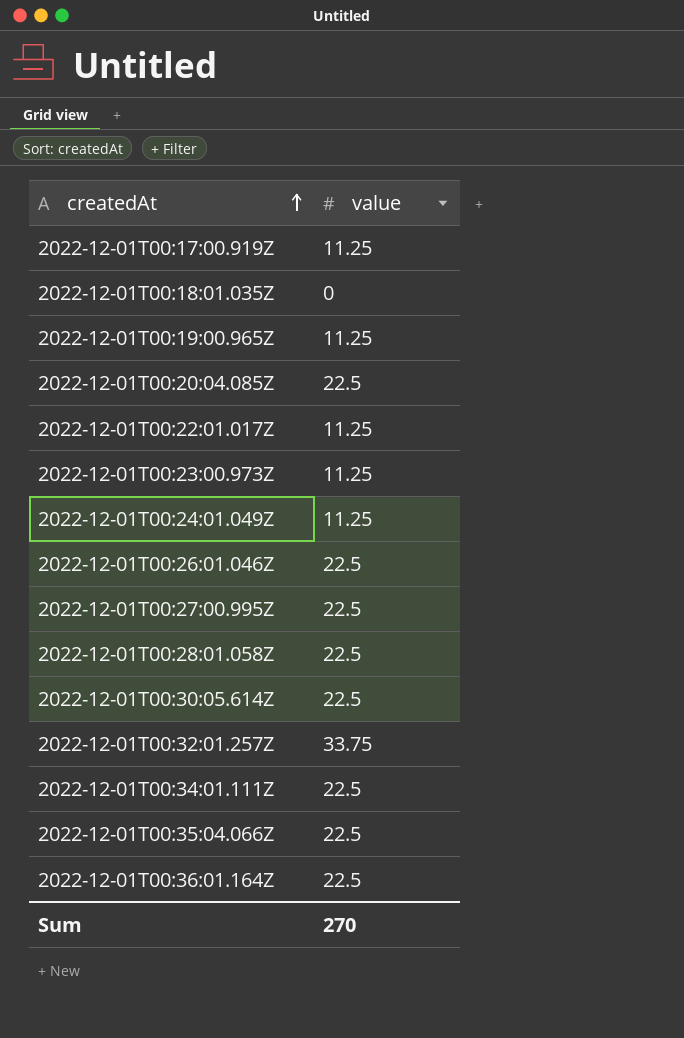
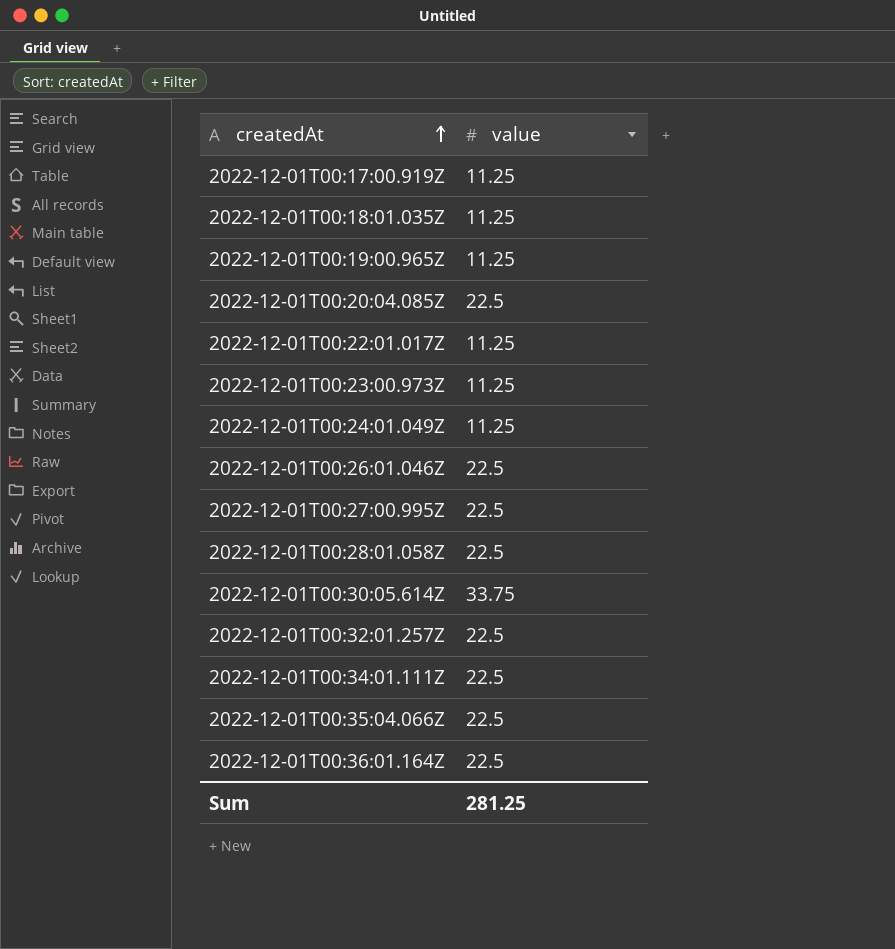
2022-12-01T00:18:01.035Z | value: 0 -> 11.25
2022-12-01T00:30:05.614Z | value: 22.5 -> 33.75
2022-12-01T00:32:01.257Z | value: 33.75 -> 22.5
Sum | value: 270 -> 281.25

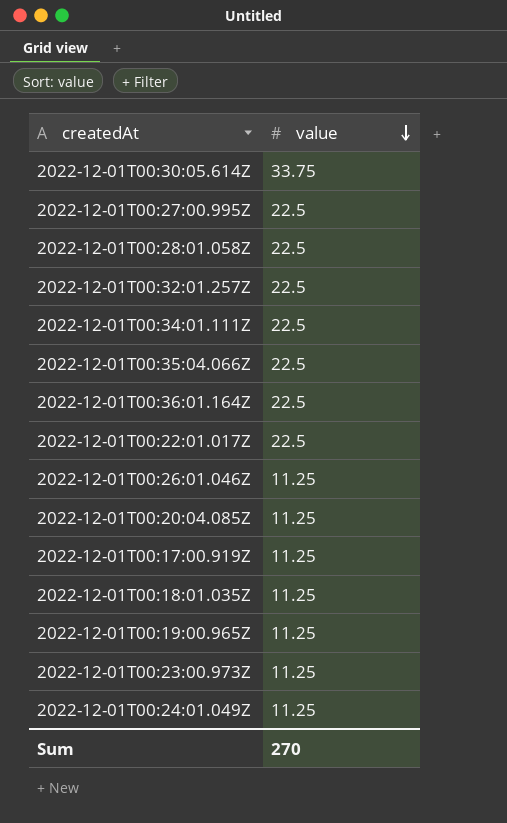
row order: createdAt ascending -> value descending
2022-12-01T00:22:01.017Z | value: 11.25 -> 22.5
2022-12-01T00:26:01.046Z | value: 22.5 -> 11.25
2022-12-01T00:20:04.085Z | value: 22.5 -> 11.25
Sum | value: 281.25 -> 270

